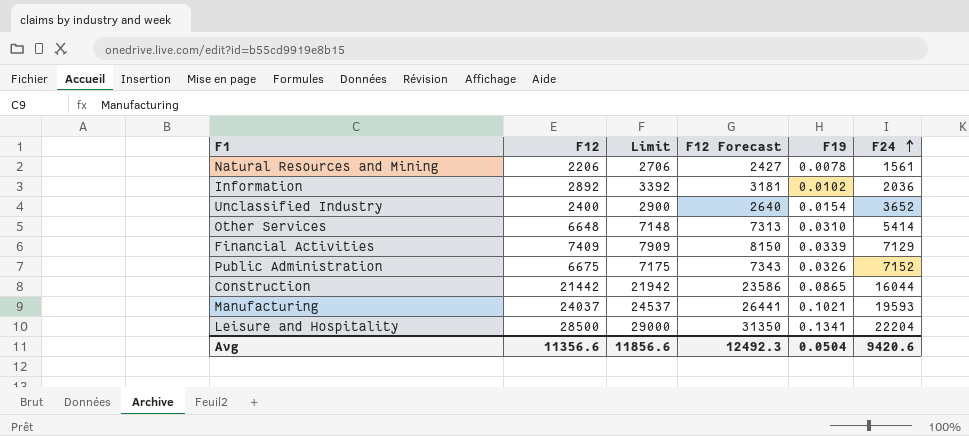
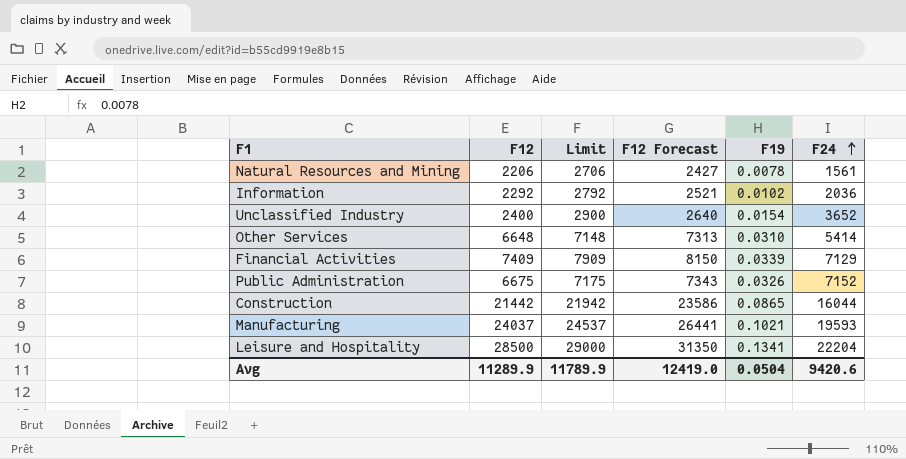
Information | F12: 2892 -> 2292
Information | Limit: 3392 -> 2792
Information | F12 Forecast: 3181 -> 2521
Avg | F12: 11356.6 -> 11289.9
Avg | Limit: 11856.6 -> 11789.9
Avg | F12 Forecast: 12492.3 -> 12419.0

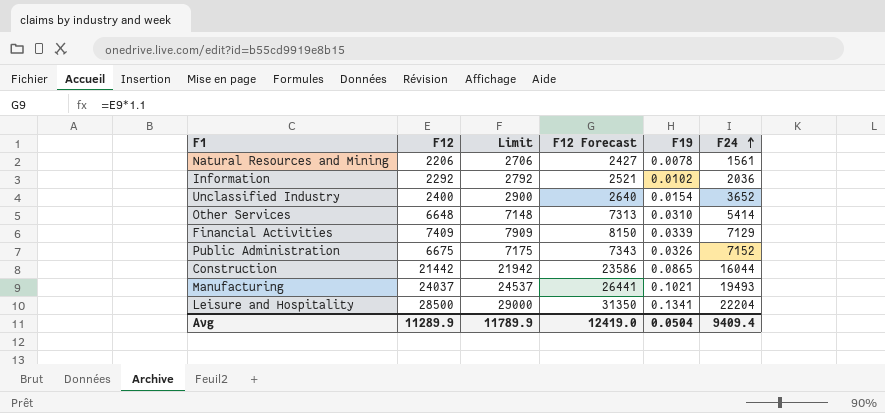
Manufacturing | F24: 19593 -> 19493
Avg | F24: 9420.6 -> 9409.4

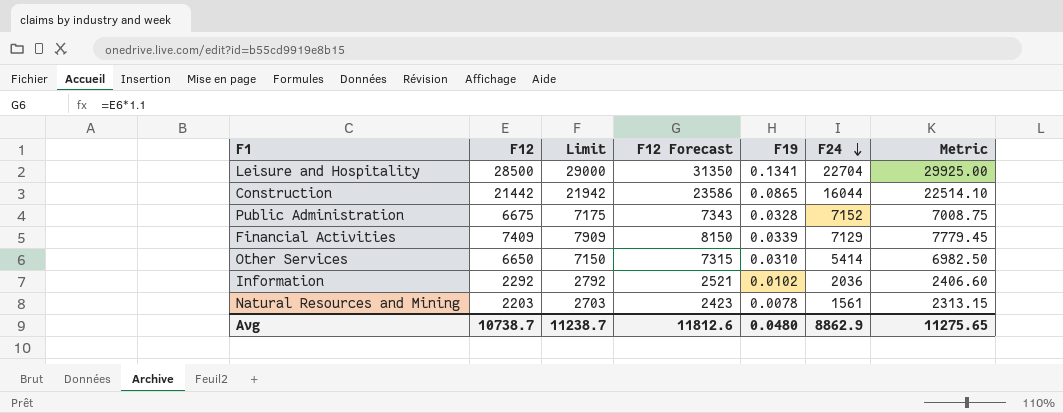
row order: F24 ascending -> F24 descending
column Metric | formula: none -> [F12] * 1.05
row Unclassified Industry: 2400 | 2900 | 2640 | 0.0154 | 3652 -> none
row Manufacturing: 24037 | 24537 | 26441 | 0.1021 | 19493 -> none
Leisure and Hospitality | F24: 22204 -> 22704
Public Administration | F19: 0.0326 -> 0.0328
Other Services | F12: 6648 -> 6650
Other Services | Limit: 7148 -> 7150
Other Services | F12 Forecast: 7313 -> 7315
Natural Resources and Mining | F12: 2206 -> 2203
Natural Resources and Mining | Limit: 2706 -> 2703
Natural Resources and Mining | F12 Forecast: 2427 -> 2423
Avg | F12: 11289.9 -> 10738.7
Avg | Limit: 11789.9 -> 11238.7
Avg | F12 Forecast: 12419.0 -> 11812.6
Avg | F19: 0.0504 -> 0.0480
Avg | F24: 9409.4 -> 8862.9

